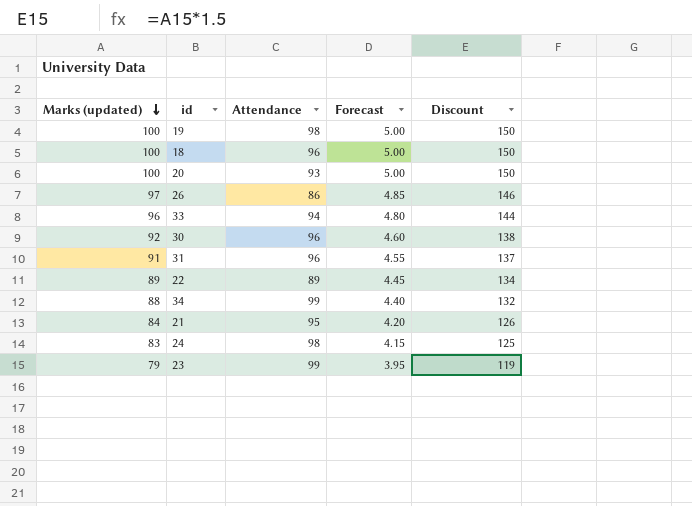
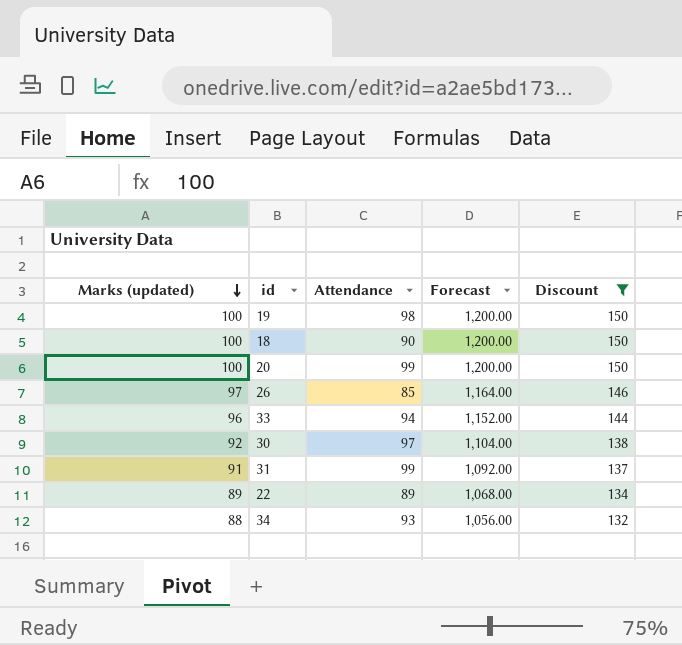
filter: none -> Discount >= 132
column Forecast | formula: [Marks (updated)] * 0.05 -> [Marks (updated)] * 12
18 | Attendance: 96 -> 90
20 | Attendance: 93 -> 99
26 | Attendance: 86 -> 85
30 | Attendance: 96 -> 97
31 | Attendance: 96 -> 99
34 | Attendance: 99 -> 93

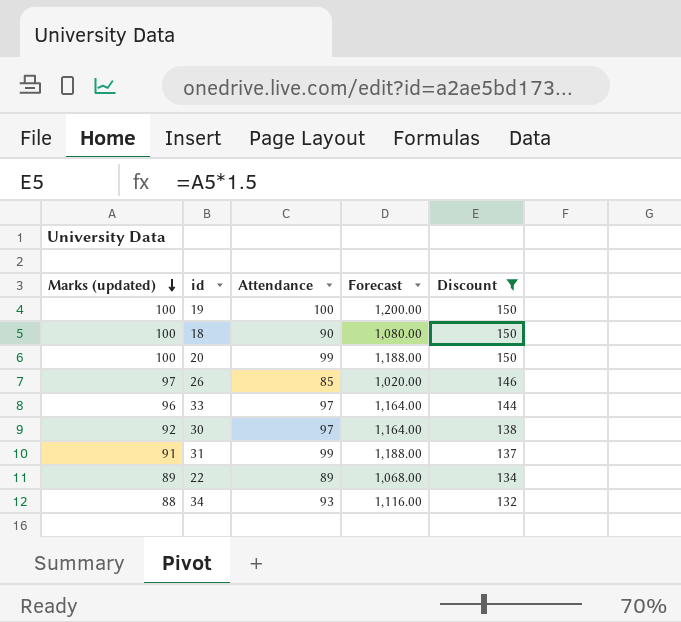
column Forecast | formula: [Marks (updated)] * 12 -> [Attendance] * 12
19 | Attendance: 98 -> 100
33 | Attendance: 94 -> 97

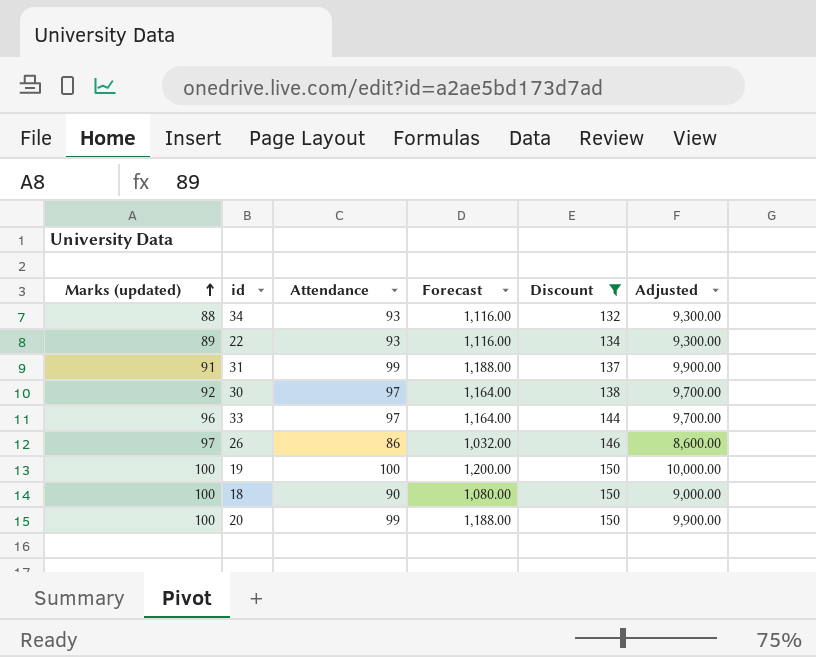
row order: Marks (updated) descending -> Marks (updated) ascending
column Adjusted | formula: none -> [Attendance] * 100
22 | Attendance: 89 -> 93
22 | Forecast: 1,068.00 -> 1,116.00
26 | Attendance: 85 -> 86
26 | Forecast: 1,020.00 -> 1,032.00

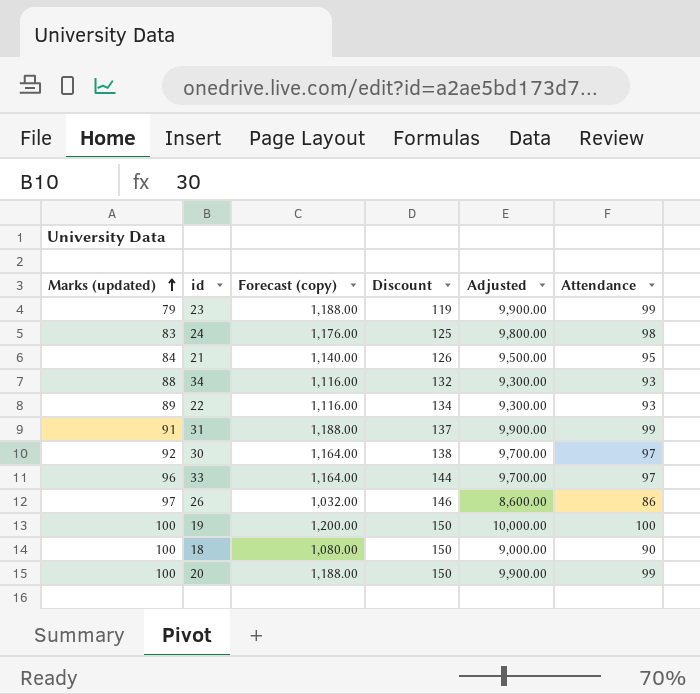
filter: Discount >= 132 -> none
column name: Forecast -> Forecast (copy)
column Attendance | position: 3 -> 6

